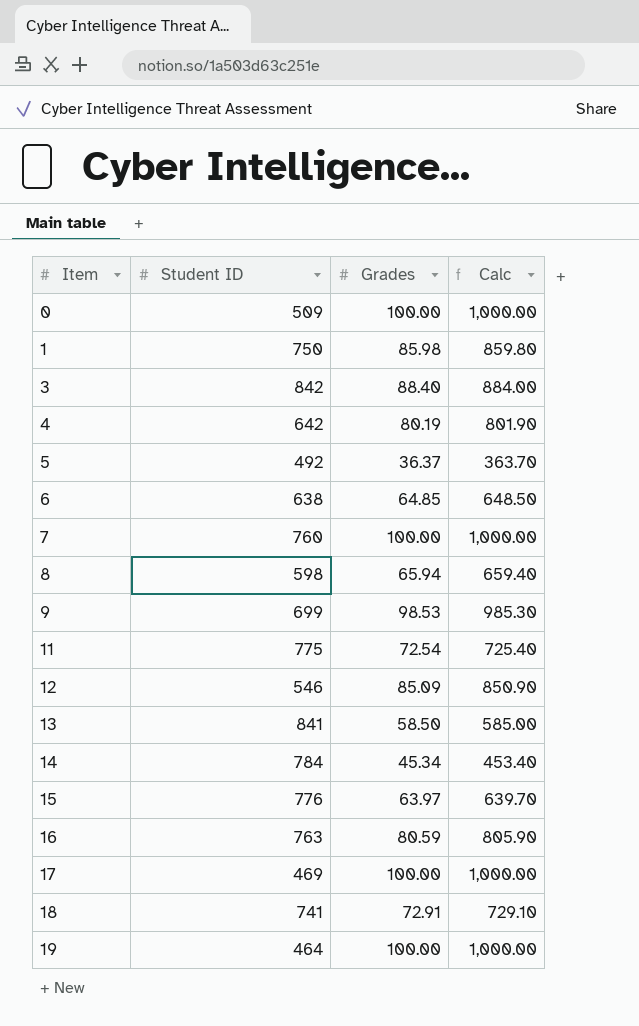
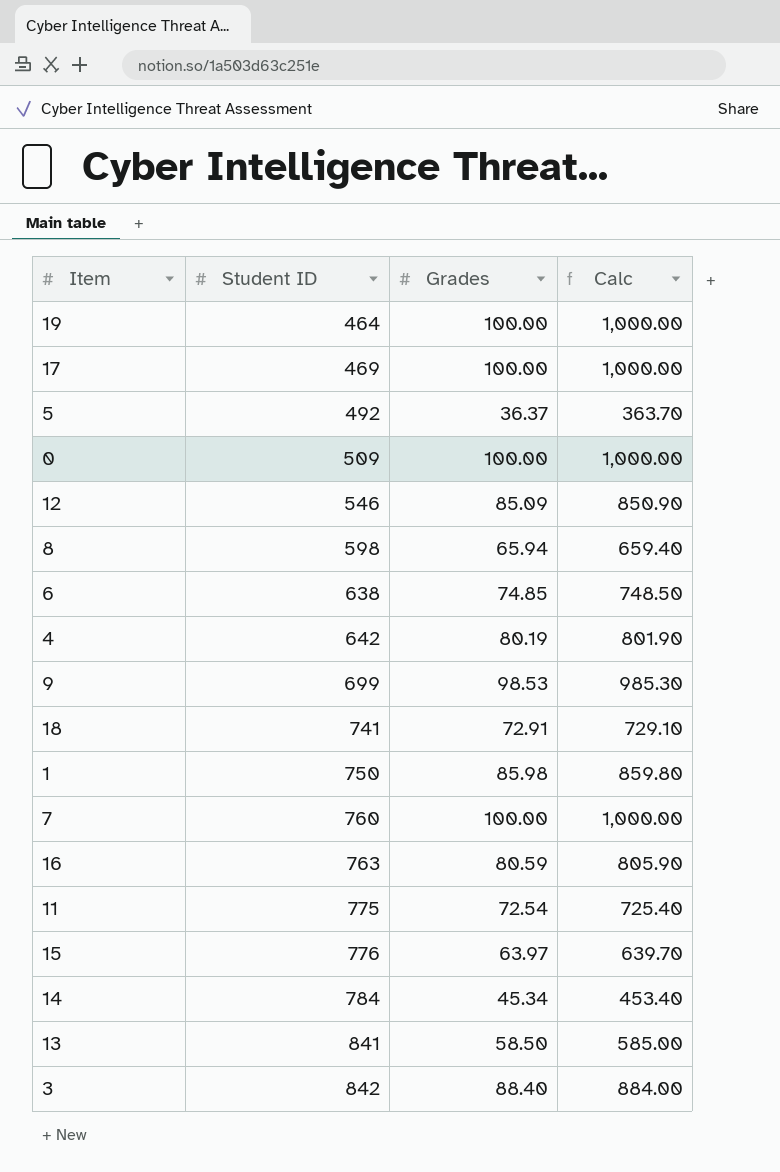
row order: Item ascending -> Student ID ascending
6 | Grades: 64.85 -> 74.85
6 | Calc: 648.50 -> 748.50

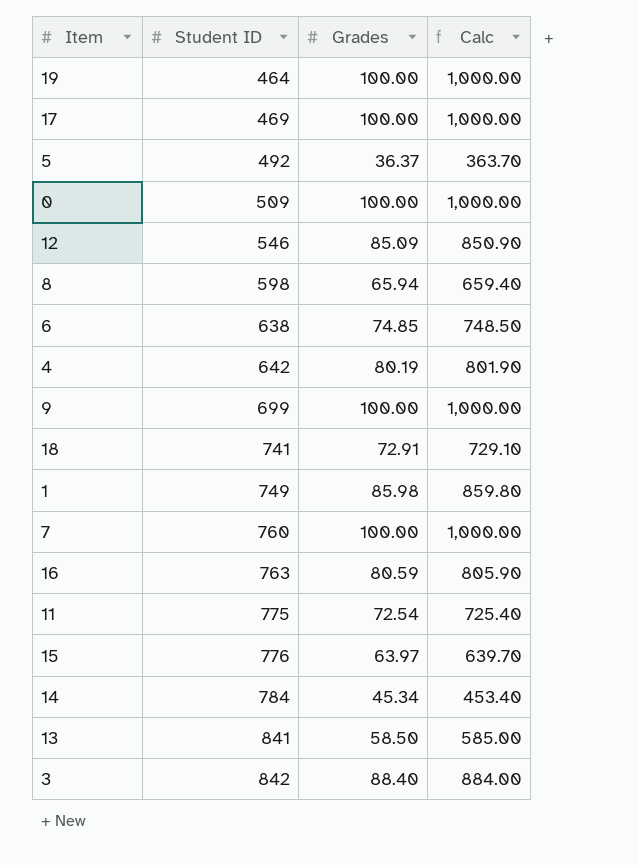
9 | Grades: 98.53 -> 100.00
9 | Calc: 985.30 -> 1,000.00
1 | Student ID: 750 -> 749

